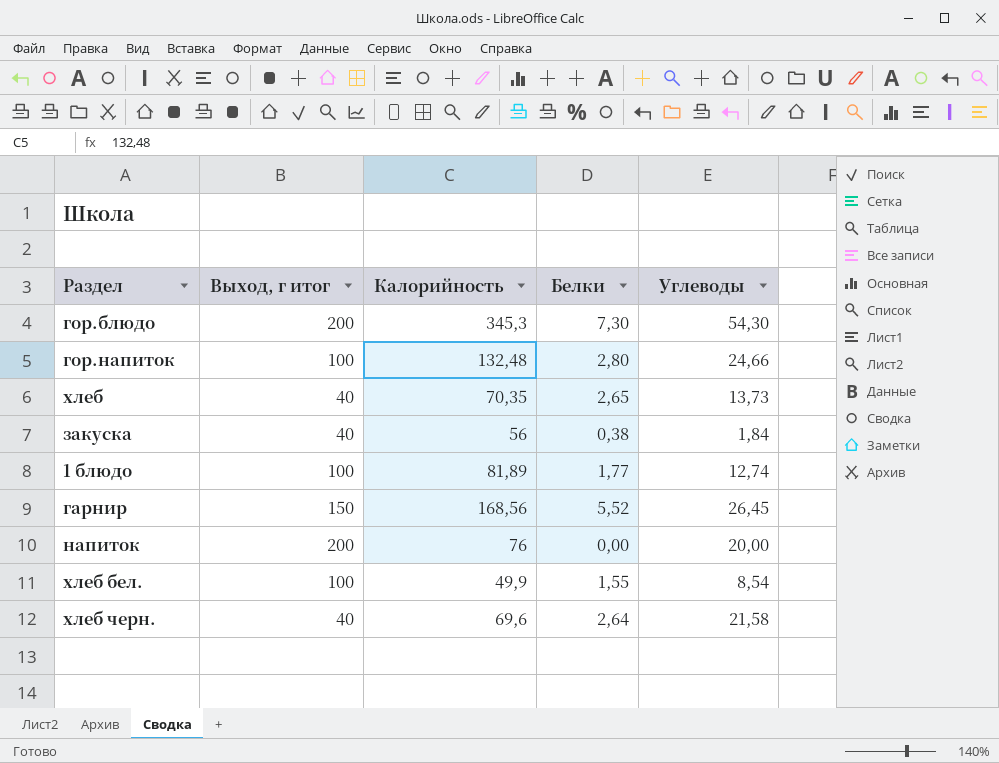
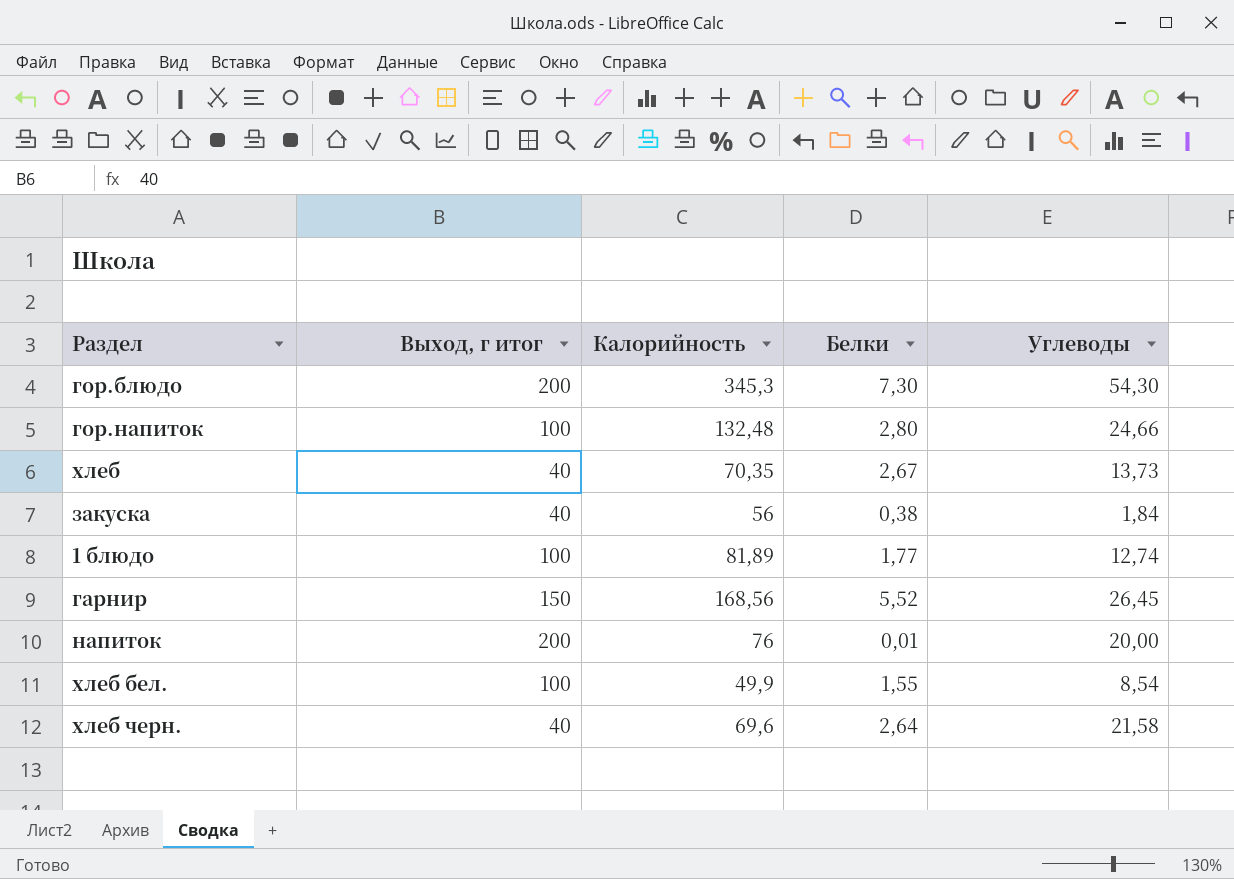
хлеб | Белки: 2,65 -> 2,67
напиток | Белки: 0,00 -> 0,01

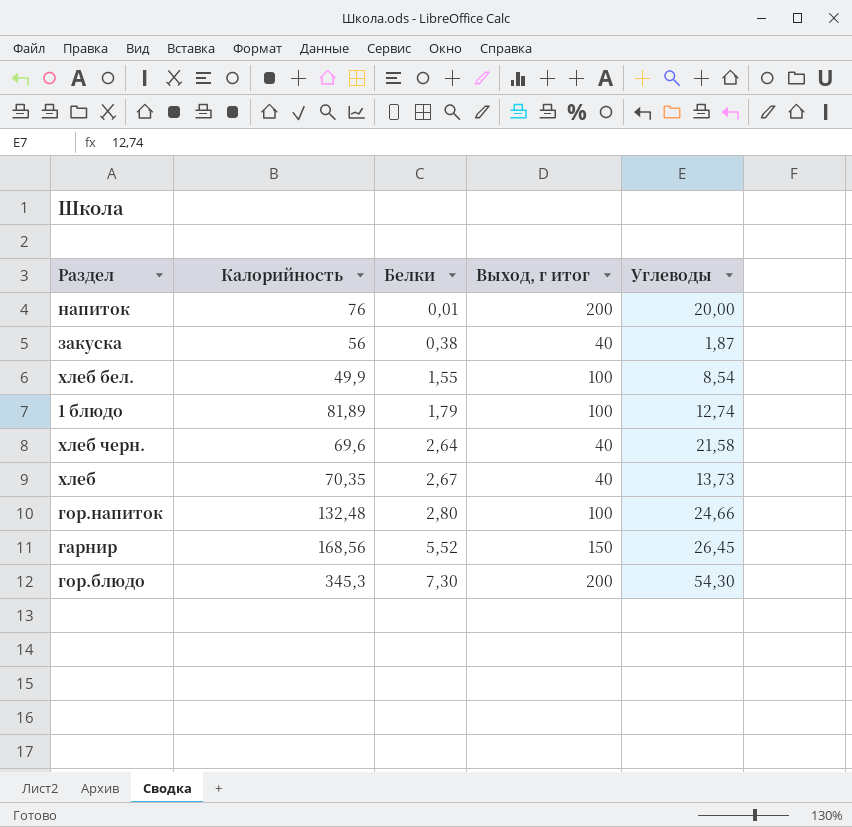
row order: none -> Белки ascending
column Выход, г итог | position: 2 -> 4
закуска | Углеводы: 1,84 -> 1,87
1 блюдо | Белки: 1,77 -> 1,79

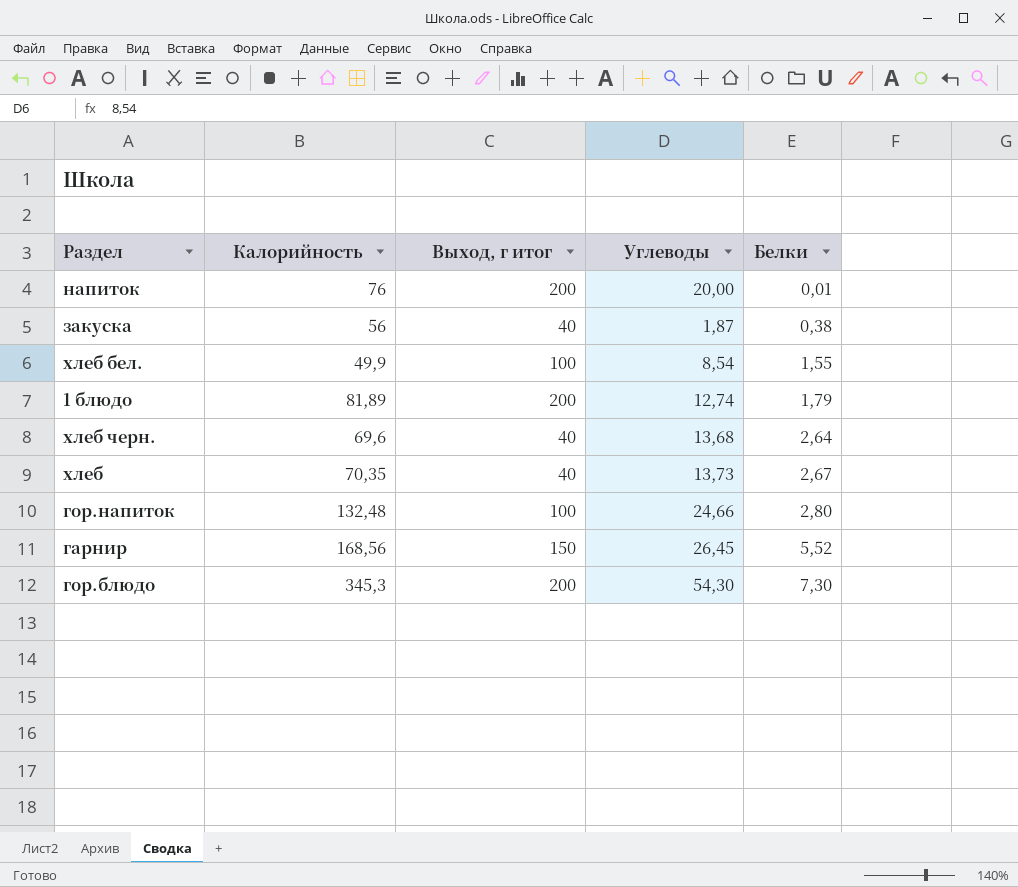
column Белки | position: 3 -> 5
1 блюдо | Выход, г итог: 100 -> 200
хлеб черн. | Углеводы: 21,58 -> 13,68

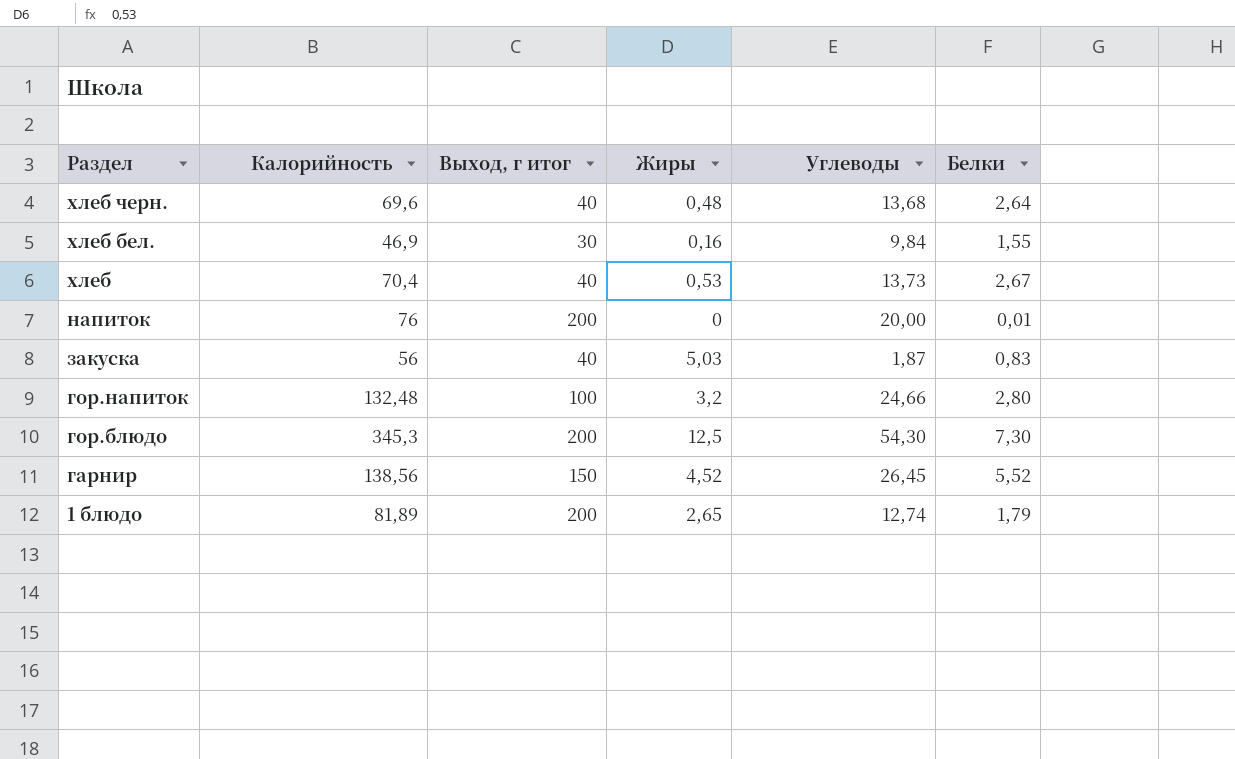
row order: Белки ascending -> Раздел descending
column Жиры | position: none -> 4
хлеб бел. | Калорийность: 49,9 -> 46,9
хлеб бел. | Выход, г итог: 100 -> 30
хлеб бел. | Углеводы: 8,54 -> 9,84
хлеб | Калорийность: 70,35 -> 70,4
закуска | Белки: 0,38 -> 0,83
гарнир | Калорийность: 168,56 -> 138,56

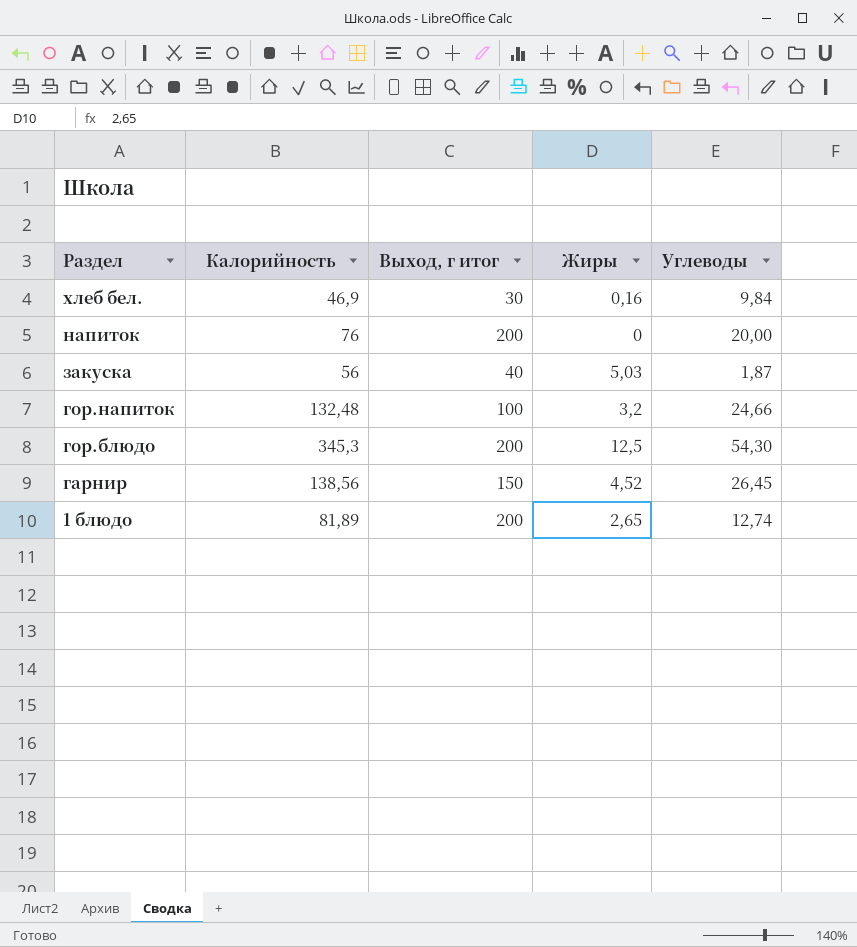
column Белки | position: 6 -> none
row хлеб черн.: 69,6 | 40 | 0,48 | 13,68 | 2,64 -> none
row хлеб: 70,4 | 40 | 0,53 | 13,73 | 2,67 -> none

